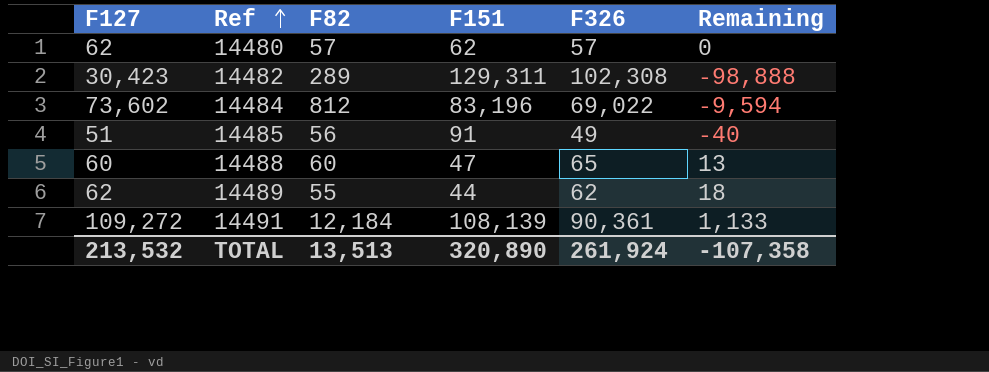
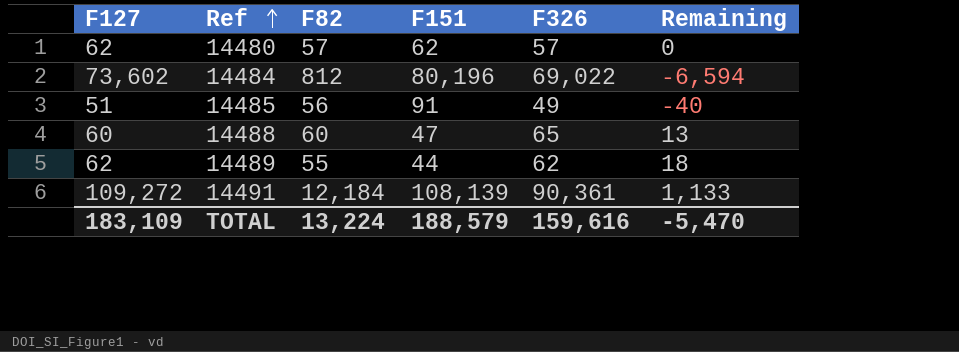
row 14482: 30,423 | 289 | 129,311 | 102,308 | -98,888 -> none
14484 | F151: 83,196 -> 80,196
14484 | Remaining: -9,594 -> -6,594
TOTAL | F127: 213,532 -> 183,109
TOTAL | F82: 13,513 -> 13,224
TOTAL | F151: 320,890 -> 188,579
TOTAL | F326: 261,924 -> 159,616
TOTAL | Remaining: -107,358 -> -5,470

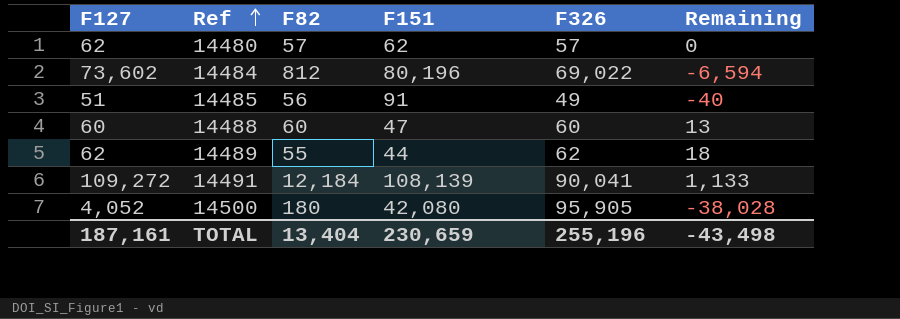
14488 | F326: 65 -> 60
14491 | F326: 90,361 -> 90,041
row 14500: none -> 4,052 | 180 | 42,080 | 95,905 | -38,028
TOTAL | F127: 183,109 -> 187,161
TOTAL | F82: 13,224 -> 13,404
TOTAL | F151: 188,579 -> 230,659
TOTAL | F326: 159,616 -> 255,196
TOTAL | Remaining: -5,470 -> -43,498

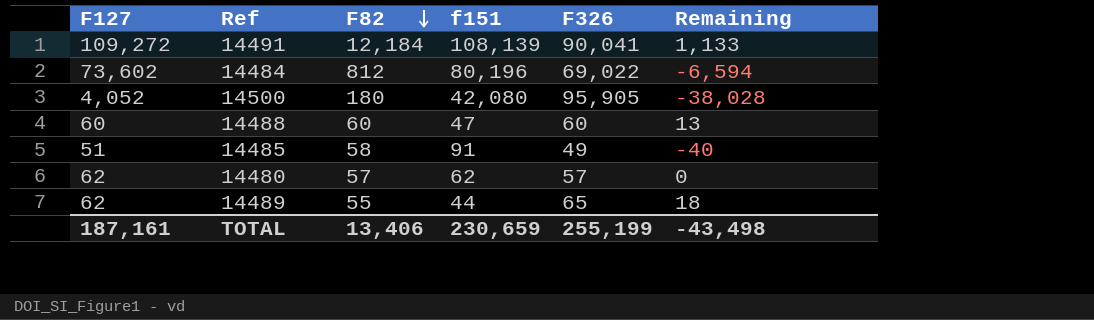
row order: Ref ascending -> F82 descending
column name: F151 -> f151
14485 | F82: 56 -> 58
14489 | F326: 62 -> 65
TOTAL | F82: 13,404 -> 13,406
TOTAL | F326: 255,196 -> 255,199

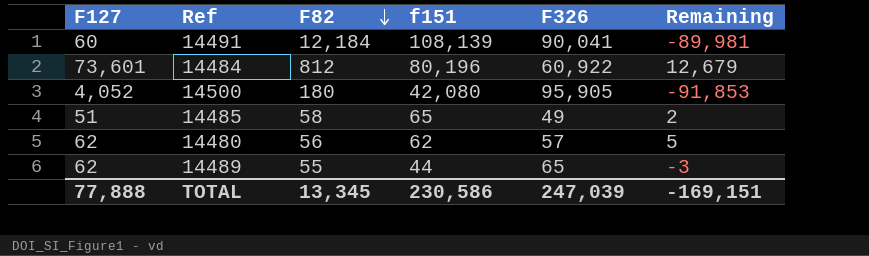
column Remaining | formula: [F127] - [f151] -> [F127] - [F326]
row 14488: 60 | 60 | 47 | 60 | 13 -> none
14491 | F127: 109,272 -> 60
14484 | F127: 73,602 -> 73,601
14484 | F326: 69,022 -> 60,922
14485 | f151: 91 -> 65
14480 | F82: 57 -> 56
TOTAL | F127: 187,161 -> 77,888
TOTAL | F82: 13,406 -> 13,345
TOTAL | f151: 230,659 -> 230,586
TOTAL | F326: 255,199 -> 247,039
TOTAL | Remaining: -43,498 -> -169,151

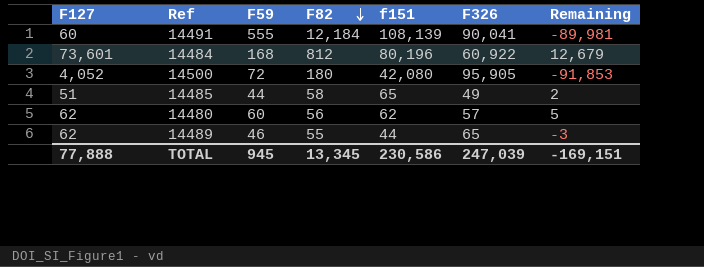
column F59 | position: none -> 3

